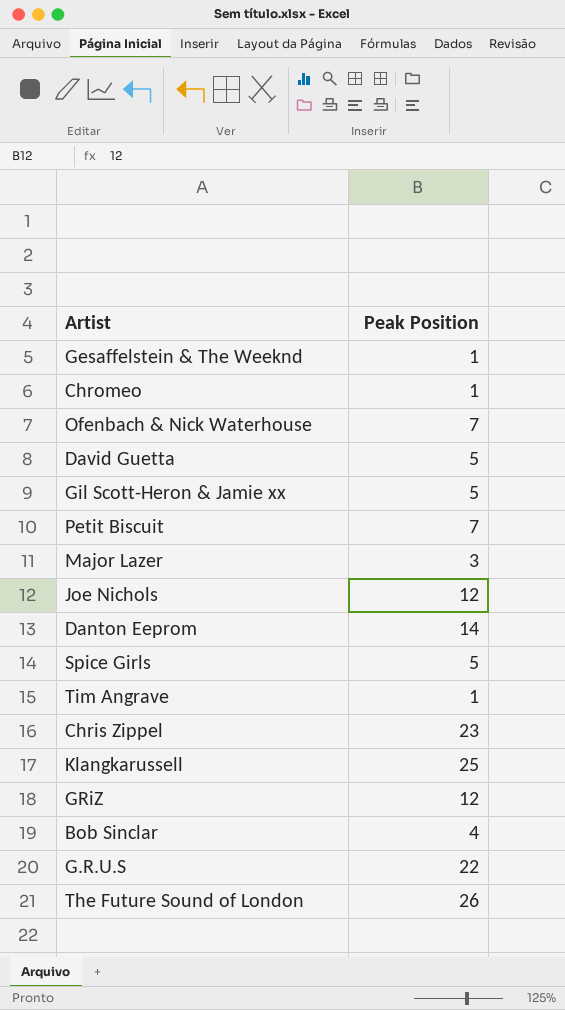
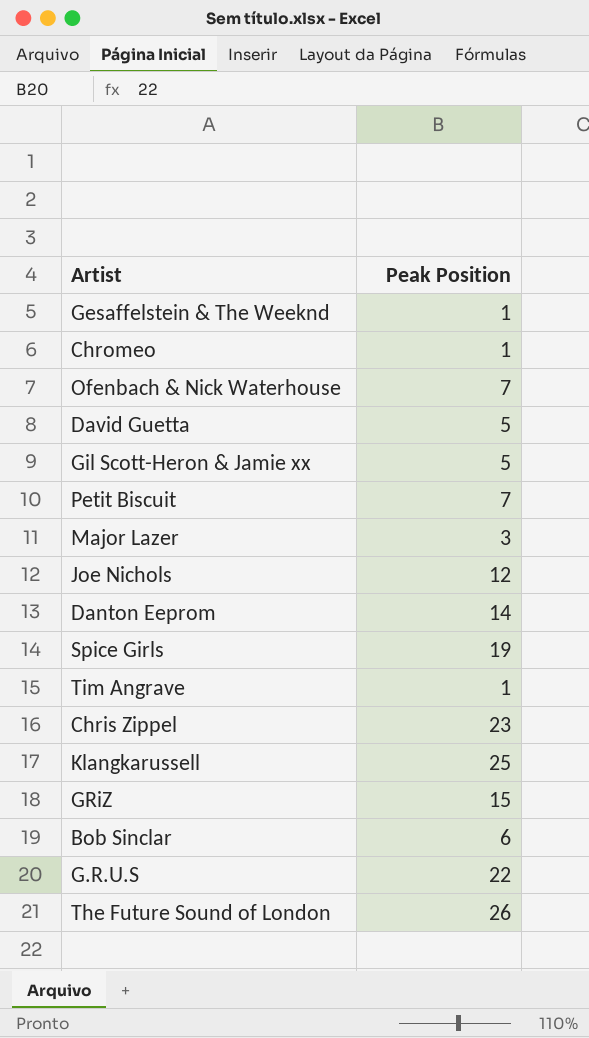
Spice Girls | Peak Position: 5 -> 19
GRiZ | Peak Position: 12 -> 15
Bob Sinclar | Peak Position: 4 -> 6

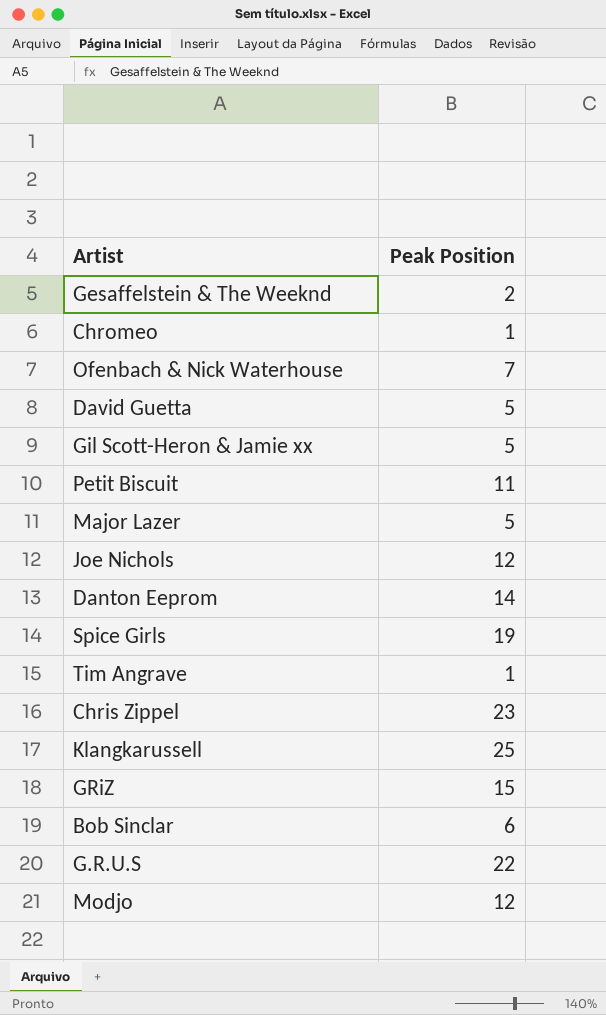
row The Future Sound of London: 26 -> none
Gesaffelstein & The Weeknd | Peak Position: 1 -> 2
Petit Biscuit | Peak Position: 7 -> 11
Major Lazer | Peak Position: 3 -> 5
row Modjo: none -> 12

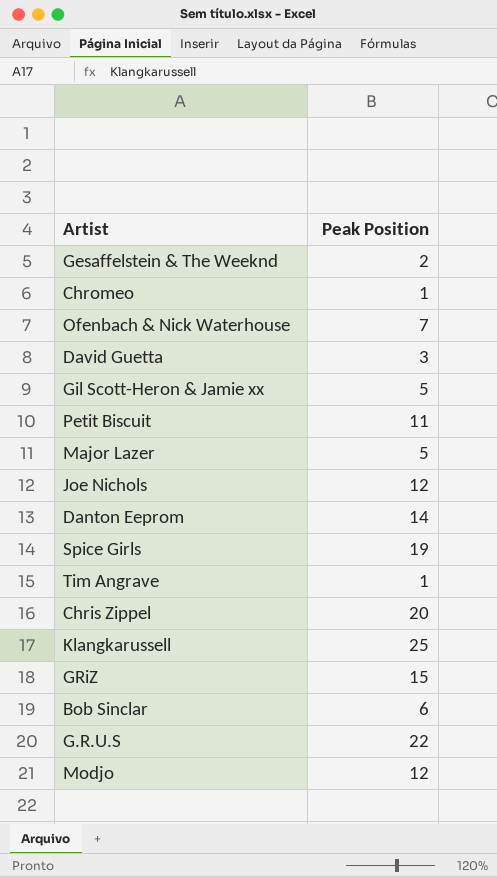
David Guetta | Peak Position: 5 -> 3
Chris Zippel | Peak Position: 23 -> 20

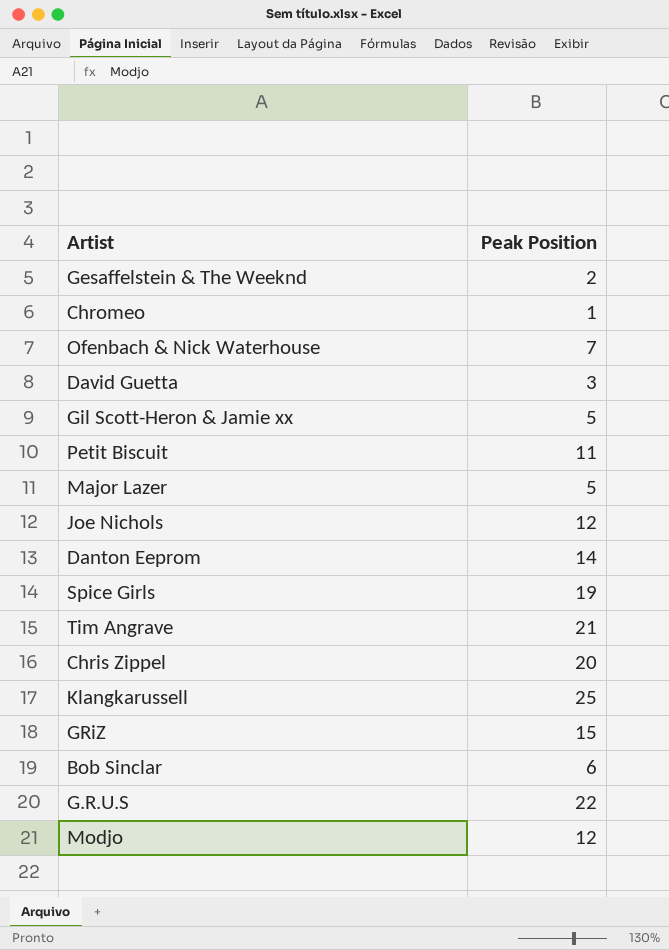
Tim Angrave | Peak Position: 1 -> 21

